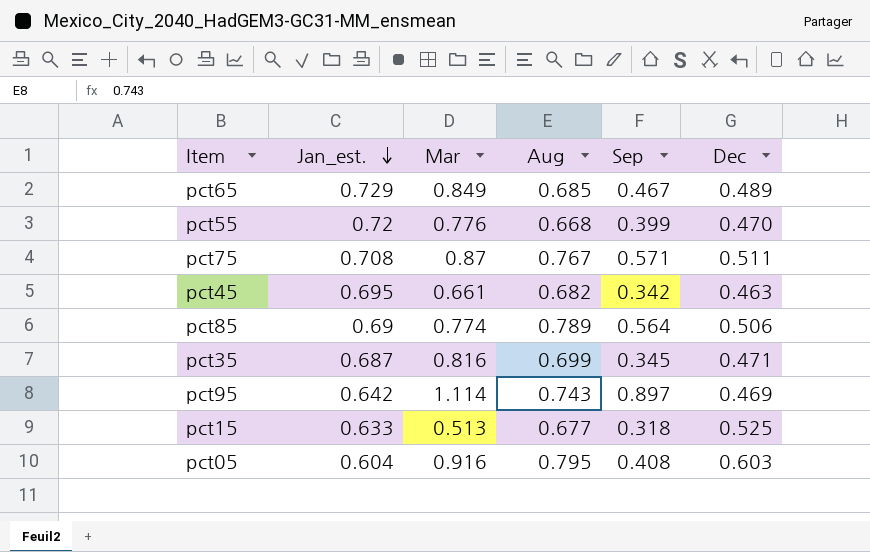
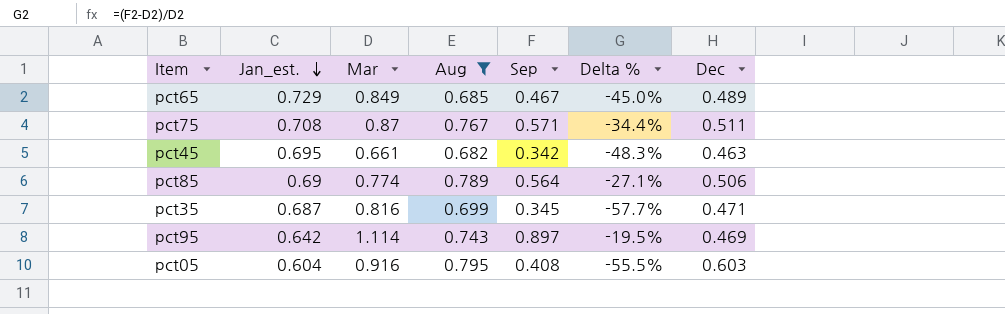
filter: none -> Aug >= 0.682
column Delta % | formula: none -> ([Sep] - [Mar]) / [Mar]

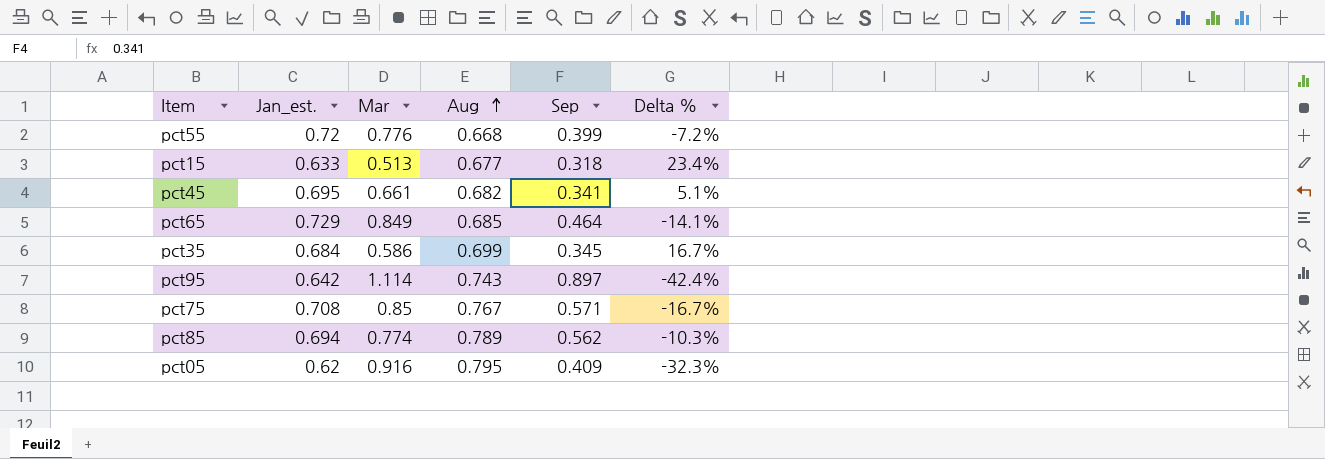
filter: Aug >= 0.682 -> none
row order: Jan_est. descending -> Aug ascending
column Dec | position: 7 -> none
column Delta % | formula: ([Sep] - [Mar]) / [Mar] -> ([Jan_est.] - [Mar]) / [Mar]
pct45 | Sep: 0.342 -> 0.341
pct65 | Sep: 0.467 -> 0.464
pct35 | Jan_est.: 0.687 -> 0.684
pct35 | Mar: 0.816 -> 0.586
pct75 | Mar: 0.87 -> 0.85
pct85 | Jan_est.: 0.69 -> 0.694
pct85 | Sep: 0.564 -> 0.562
pct05 | Jan_est.: 0.604 -> 0.62
pct05 | Sep: 0.408 -> 0.409

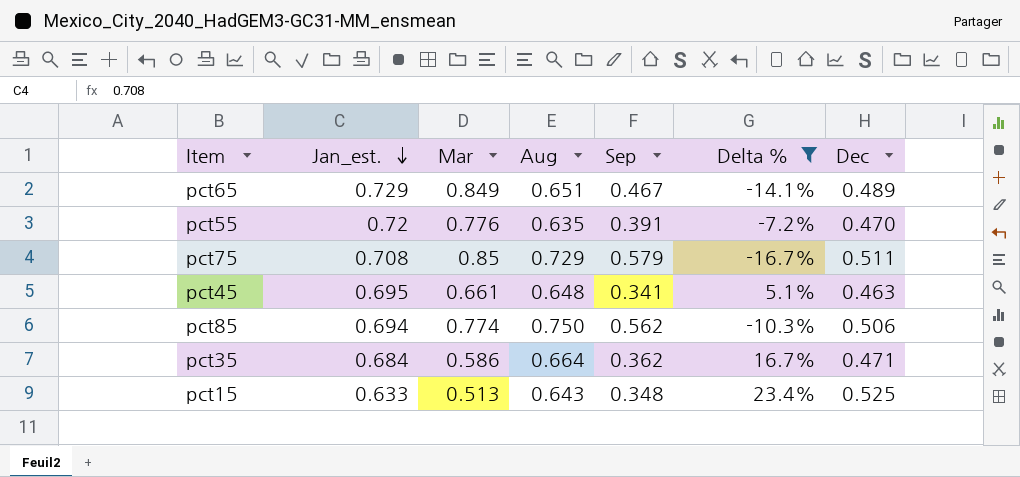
filter: none -> Delta % >= -16.7%
row order: Aug ascending -> Jan_est. descending
column Dec | position: none -> 7
pct65 | Aug: 0.685 -> 0.651
pct65 | Sep: 0.464 -> 0.467
pct55 | Aug: 0.668 -> 0.635
pct55 | Sep: 0.399 -> 0.391
pct75 | Aug: 0.767 -> 0.729
pct75 | Sep: 0.571 -> 0.579
pct45 | Aug: 0.682 -> 0.648
pct85 | Aug: 0.789 -> 0.750
pct35 | Aug: 0.699 -> 0.664
pct35 | Sep: 0.345 -> 0.362
pct15 | Aug: 0.677 -> 0.643
pct15 | Sep: 0.318 -> 0.348

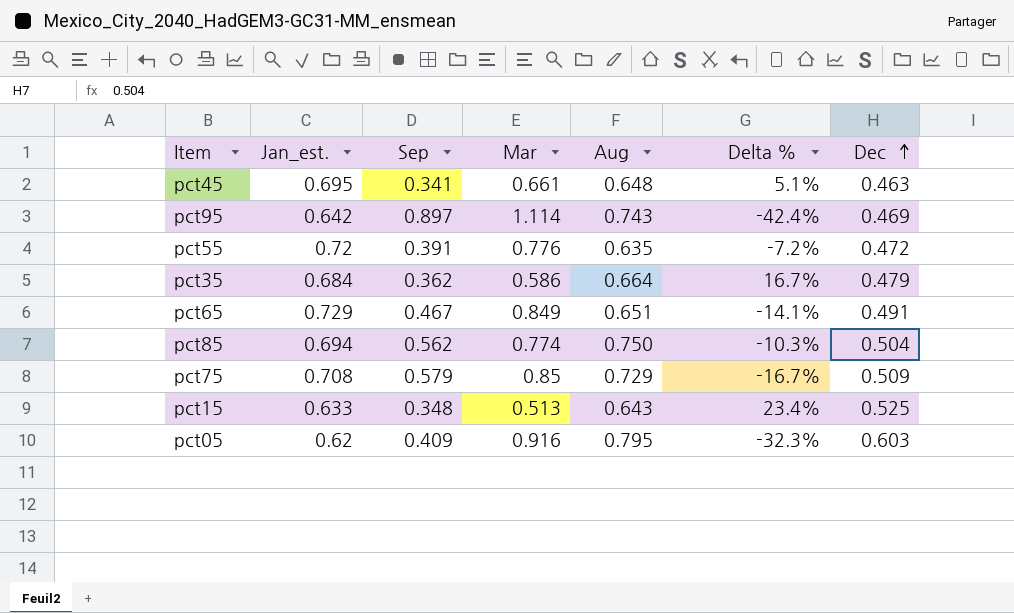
filter: Delta % >= -16.7% -> none
row order: Jan_est. descending -> Dec ascending
column Sep | position: 5 -> 3
pct55 | Dec: 0.470 -> 0.472
pct35 | Dec: 0.471 -> 0.479
pct65 | Dec: 0.489 -> 0.491
pct85 | Dec: 0.506 -> 0.504
pct75 | Dec: 0.511 -> 0.509

